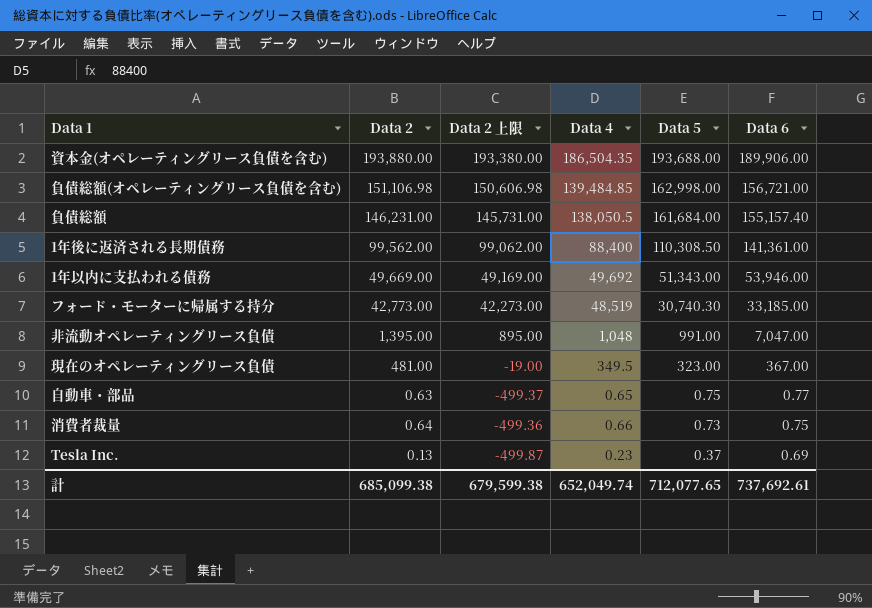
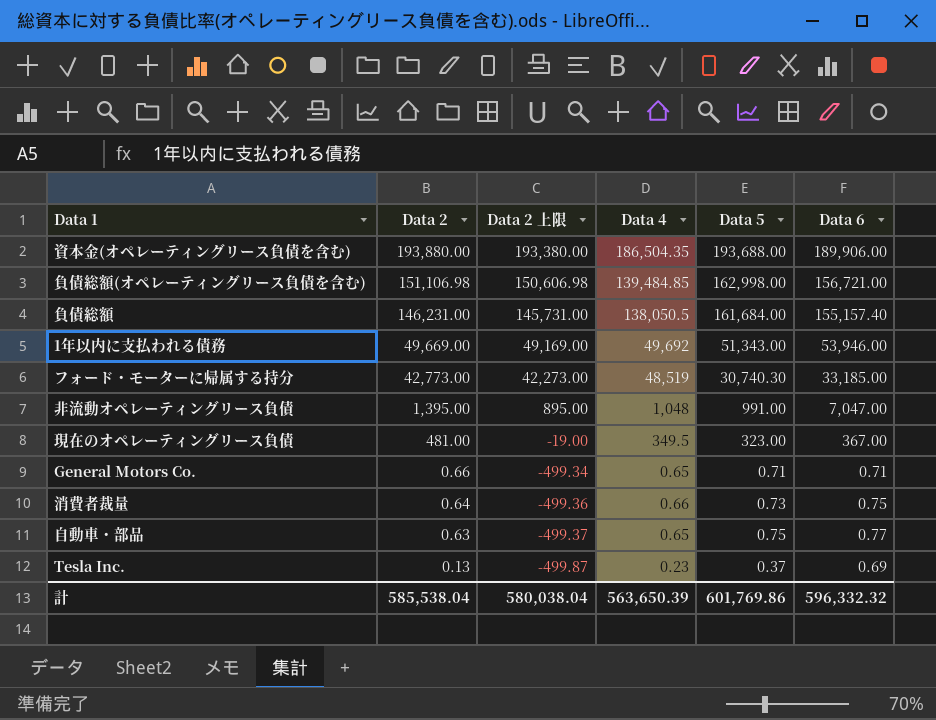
row order: Data 5 descending -> Data 2 descending
row 1年後に返済される長期債務: 99,562.00 | 99,062.00 | 88,400 | 110,308.50 | 141,361.00 -> none
row General Motors Co.: none -> 0.66 | -499.34 | 0.65 | 0.71 | 0.71
計 | Data 2: 685,099.38 -> 585,538.04
計 | Data 2 上限: 679,599.38 -> 580,038.04
計 | Data 4: 652,049.74 -> 563,650.39
計 | Data 5: 712,077.65 -> 601,769.86
計 | Data 6: 737,692.61 -> 596,332.32

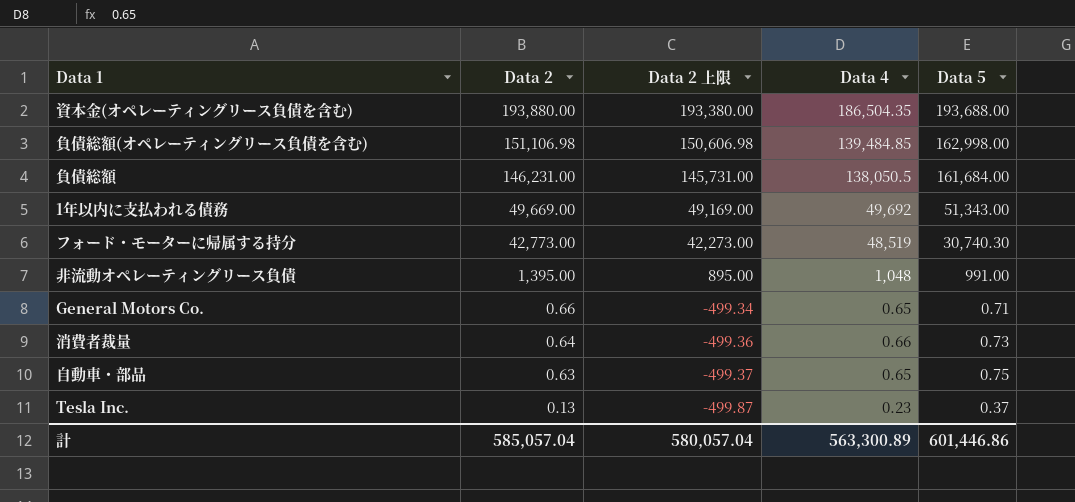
column Data 6 | position: 6 -> none
row 現在のオペレーティングリース負債: 481.00 | -19.00 | 349.5 | 323.00 | 367.00 -> none
計 | Data 2: 585,538.04 -> 585,057.04
計 | Data 2 上限: 580,038.04 -> 580,057.04
計 | Data 4: 563,650.39 -> 563,300.89
計 | Data 5: 601,769.86 -> 601,446.86

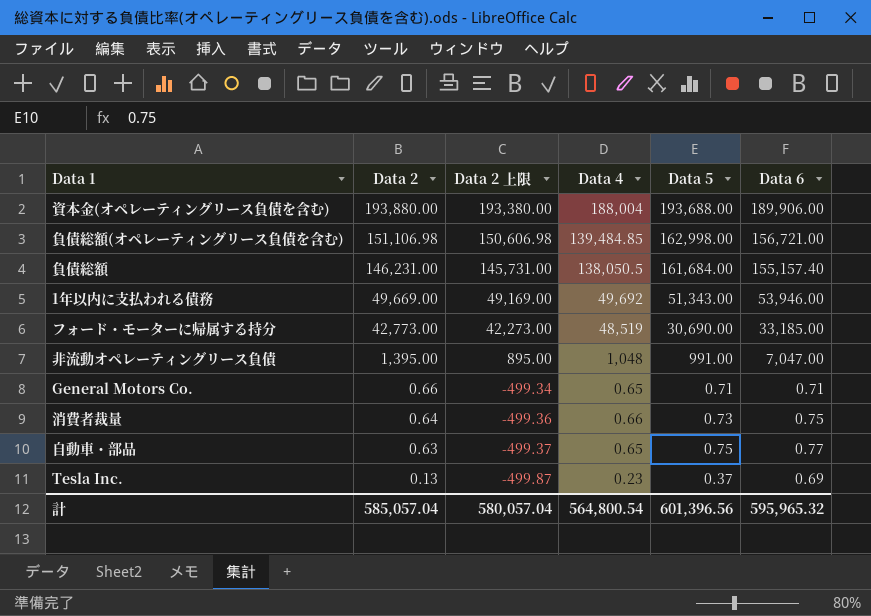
column Data 6 | position: none -> 6
資本金(オペレーティングリース負債を含む) | Data 4: 186,504.35 -> 188,004
フォード・モーターに帰属する持分 | Data 5: 30,740.30 -> 30,690.00
計 | Data 4: 563,300.89 -> 564,800.54
計 | Data 5: 601,446.86 -> 601,396.56

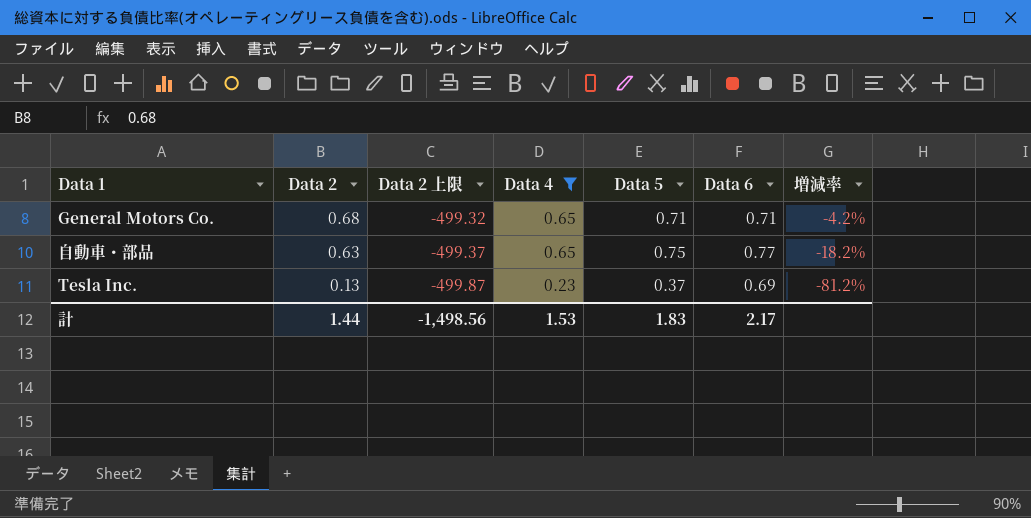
filter: none -> Data 4 <= 0.65
column 増減率 | formula: none -> ([Data 2] - [Data 6]) / [Data 6]
General Motors Co. | Data 2: 0.66 -> 0.68
General Motors Co. | Data 2 上限: -499.34 -> -499.32
計 | Data 2: 585,057.04 -> 1.44
計 | Data 2 上限: 580,057.04 -> -1,498.56
計 | Data 4: 564,800.54 -> 1.53
計 | Data 5: 601,396.56 -> 1.83
計 | Data 6: 595,965.32 -> 2.17

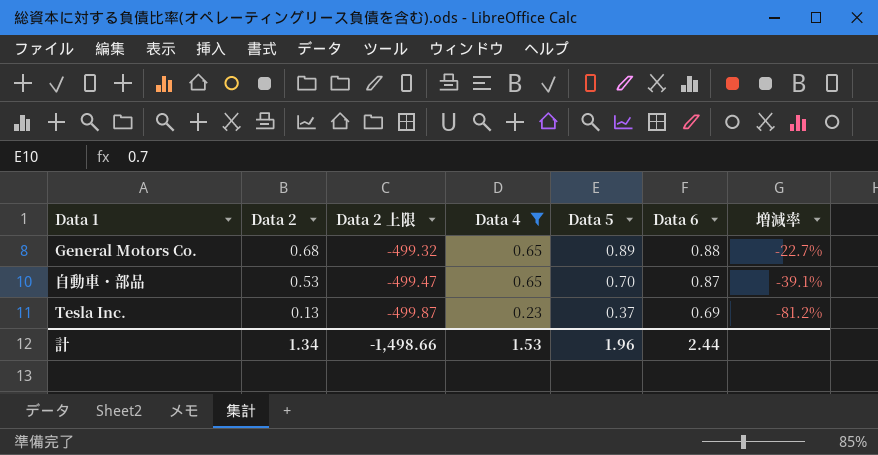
General Motors Co. | Data 5: 0.71 -> 0.89
General Motors Co. | Data 6: 0.71 -> 0.88
General Motors Co. | 増減率: -4.2% -> -22.7%
自動車・部品 | Data 2: 0.63 -> 0.53
自動車・部品 | Data 2 上限: -499.37 -> -499.47
自動車・部品 | Data 5: 0.75 -> 0.70
自動車・部品 | Data 6: 0.77 -> 0.87
自動車・部品 | 増減率: -18.2% -> -39.1%
計 | Data 2: 1.44 -> 1.34
計 | Data 2 上限: -1,498.56 -> -1,498.66
計 | Data 5: 1.83 -> 1.96
計 | Data 6: 2.17 -> 2.44

